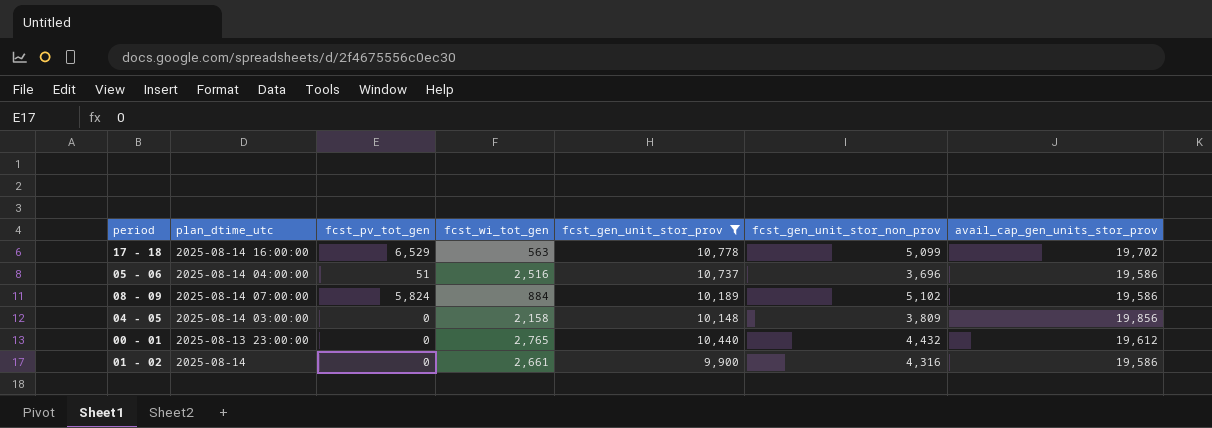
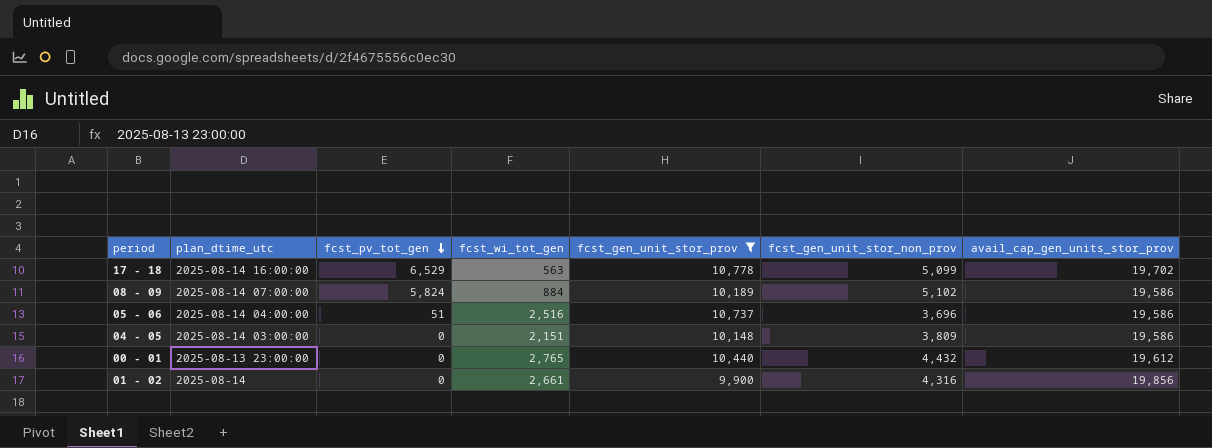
row order: none -> fcst_pv_tot_gen descending
04 - 05 | fcst_wi_tot_gen: 2,158 -> 2,151
04 - 05 | avail_cap_gen_units_stor_prov: 19,856 -> 19,586
01 - 02 | avail_cap_gen_units_stor_prov: 19,586 -> 19,856

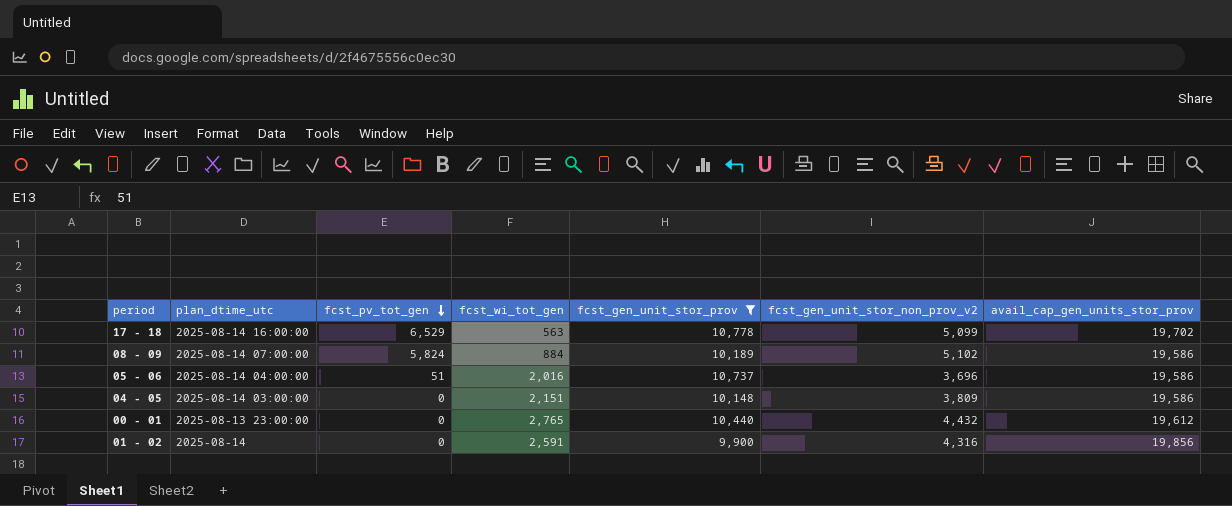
column name: fcst_gen_unit_stor_non_prov -> fcst_gen_unit_stor_non_prov_v2
05 - 06 | fcst_wi_tot_gen: 2,516 -> 2,016
01 - 02 | fcst_wi_tot_gen: 2,661 -> 2,591

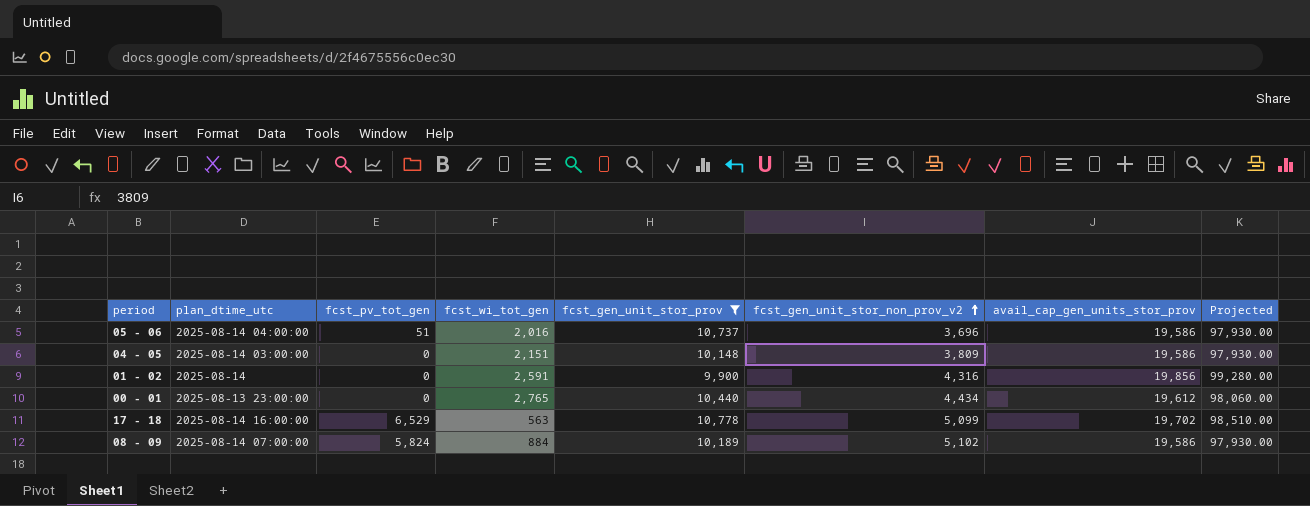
row order: fcst_pv_tot_gen descending -> fcst_gen_unit_stor_non_prov_v2 ascending
column Projected | formula: none -> [avail_cap_gen_units_stor_prov] * 5
00 - 01 | fcst_gen_unit_stor_non_prov_v2: 4,432 -> 4,434

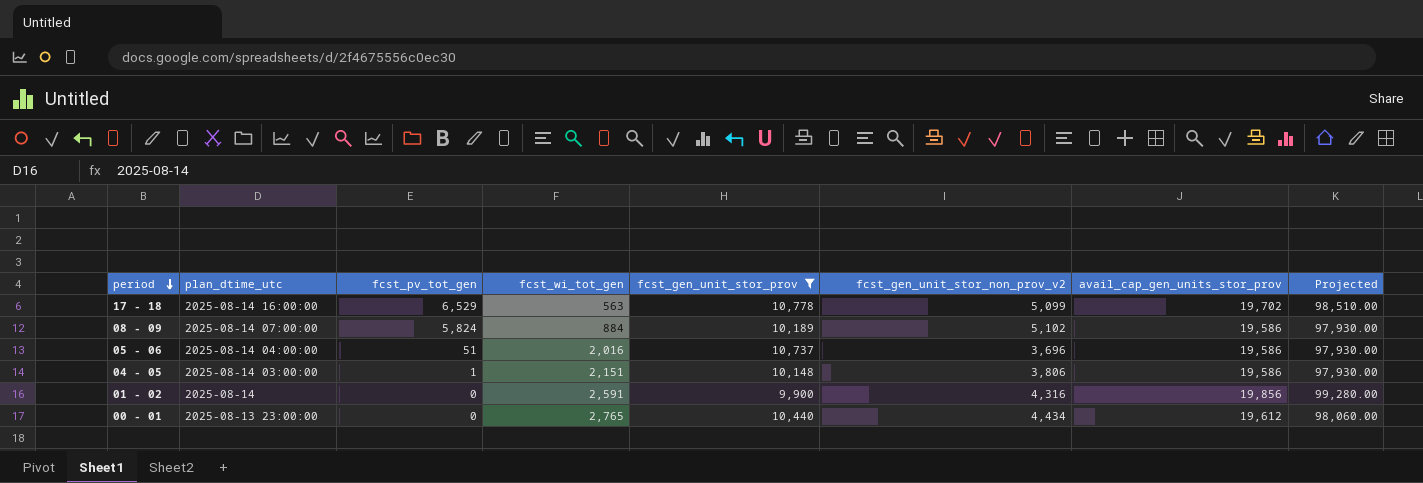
row order: fcst_gen_unit_stor_non_prov_v2 ascending -> period descending
04 - 05 | fcst_pv_tot_gen: 0 -> 1
04 - 05 | fcst_gen_unit_stor_non_prov_v2: 3,809 -> 3,806

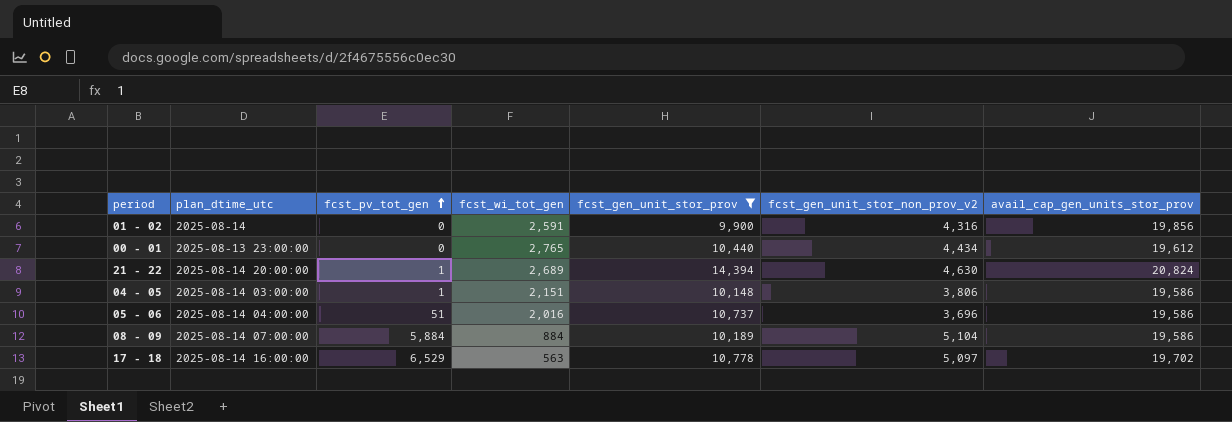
row order: period descending -> fcst_pv_tot_gen ascending
column Projected | formula: [avail_cap_gen_units_stor_prov] * 5 -> none
row 21 - 22: none -> 2025-08-14 20:00:00 | 1 | 2,689 | 14,394 | 4,630 | 20,824
08 - 09 | fcst_pv_tot_gen: 5,824 -> 5,884
08 - 09 | fcst_gen_unit_stor_non_prov_v2: 5,102 -> 5,104
17 - 18 | fcst_gen_unit_stor_non_prov_v2: 5,099 -> 5,097

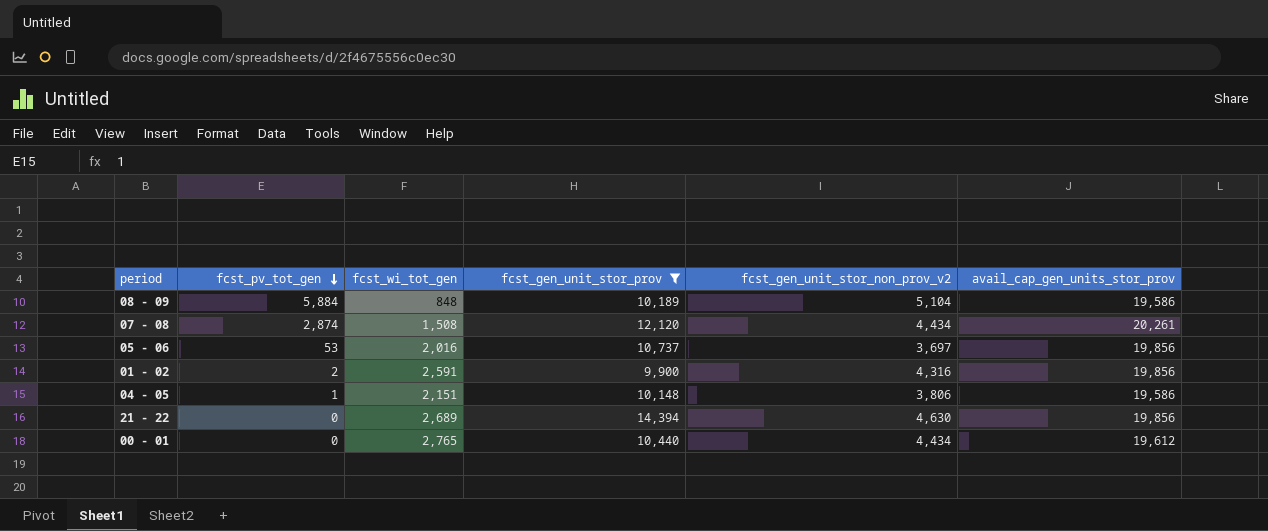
row order: fcst_pv_tot_gen ascending -> fcst_pv_tot_gen descending
column plan_dtime_utc | position: 2 -> none
row 17 - 18: 2025-08-14 16:00:00 | 6,529 | 563 | 10,778 | 5,097 | 19,702 -> none
08 - 09 | fcst_wi_tot_gen: 884 -> 848
row 07 - 08: none -> 2,874 | 1,508 | 12,120 | 4,434 | 20,261
05 - 06 | fcst_pv_tot_gen: 51 -> 53
05 - 06 | fcst_gen_unit_stor_non_prov_v2: 3,696 -> 3,697
05 - 06 | avail_cap_gen_units_stor_prov: 19,586 -> 19,856
01 - 02 | fcst_pv_tot_gen: 0 -> 2
21 - 22 | fcst_pv_tot_gen: 1 -> 0
21 - 22 | avail_cap_gen_units_stor_prov: 20,824 -> 19,856

